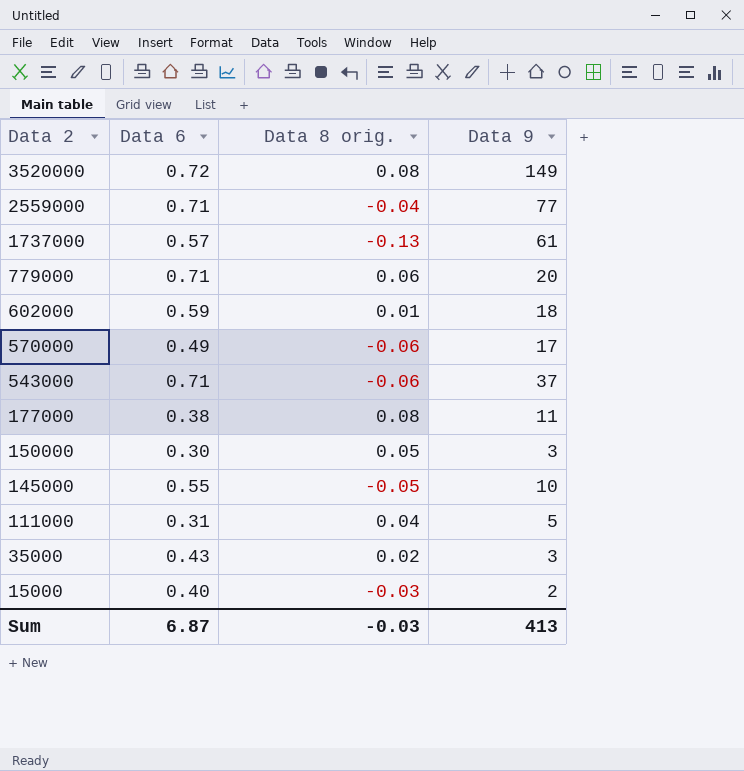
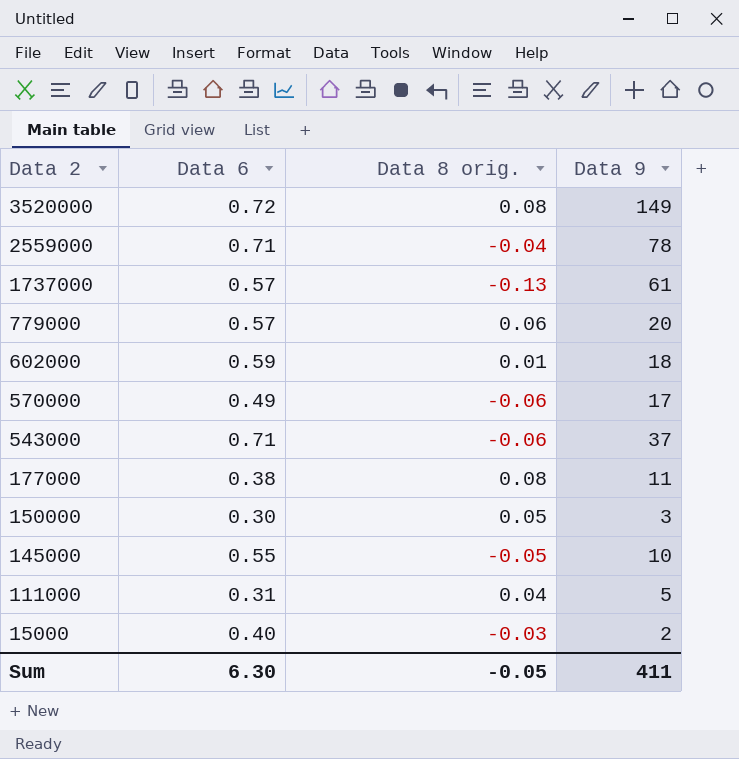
row 35000: 0.43 | 0.02 | 3 -> none
2559000 | Data 9: 77 -> 78
779000 | Data 6: 0.71 -> 0.57
Sum | Data 6: 6.87 -> 6.30
Sum | Data 8 orig.: -0.03 -> -0.05
Sum | Data 9: 413 -> 411

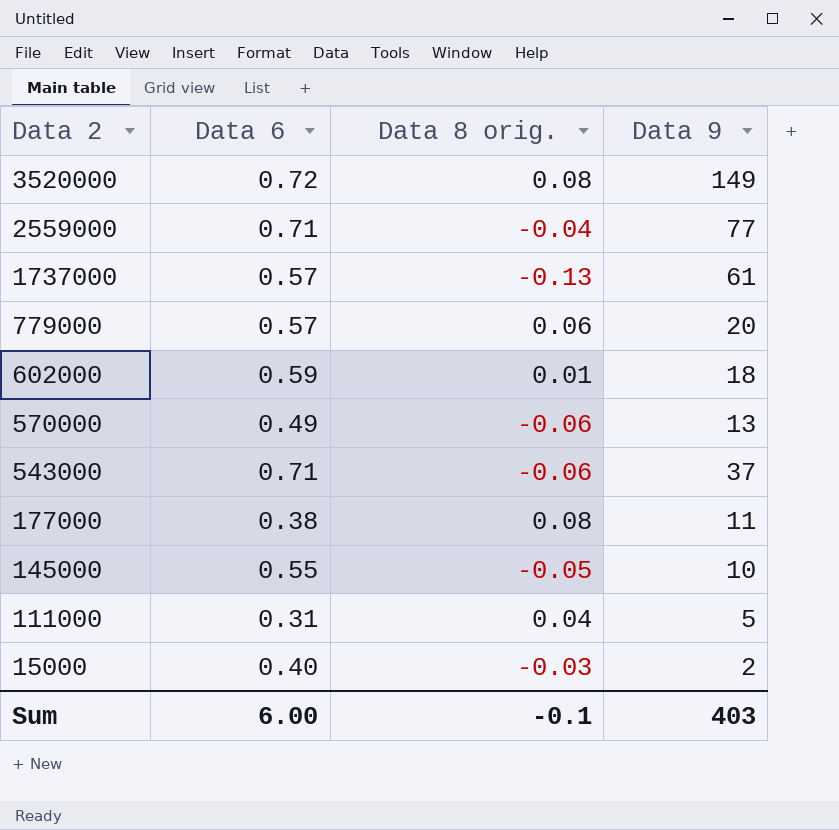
row 150000: 0.30 | 0.05 | 3 -> none
2559000 | Data 9: 78 -> 77
570000 | Data 9: 17 -> 13
Sum | Data 6: 6.30 -> 6.00
Sum | Data 8 orig.: -0.05 -> -0.1
Sum | Data 9: 411 -> 403

